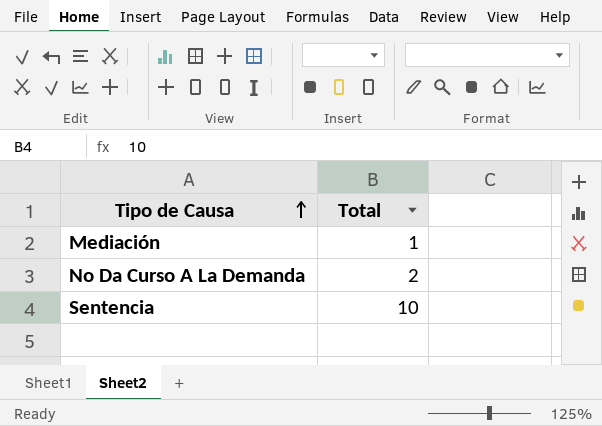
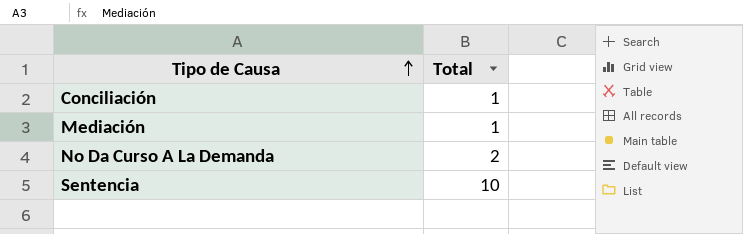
row Conciliación: none -> 1

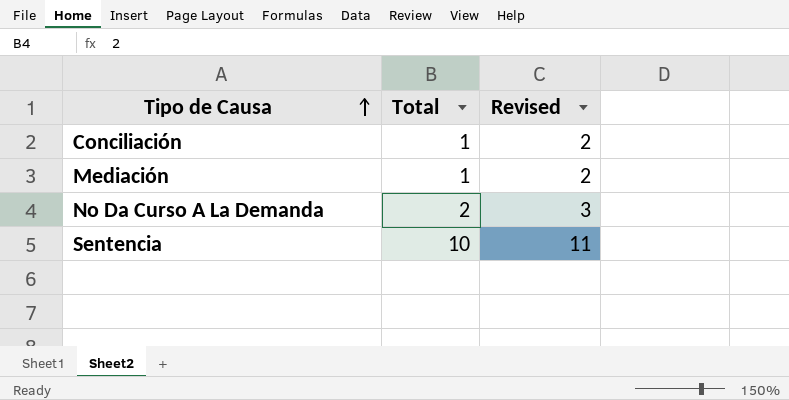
column Revised | formula: none -> [Total] + 1

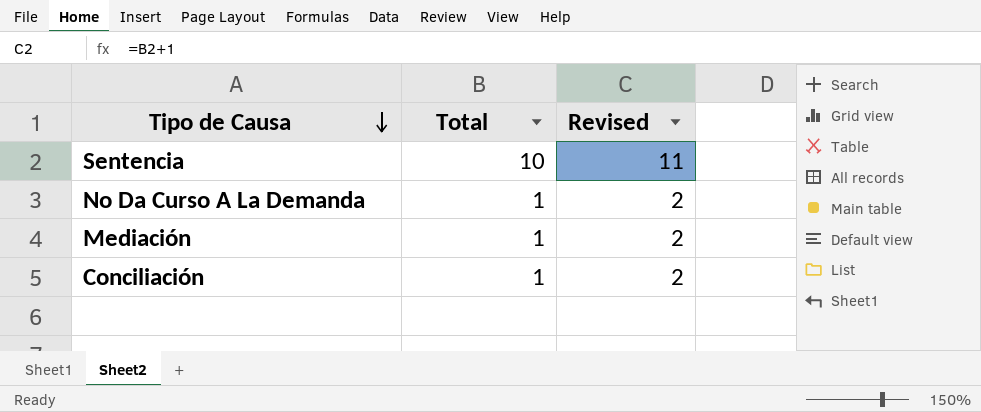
row order: Tipo de Causa ascending -> Tipo de Causa descending
No Da Curso A La Demanda | Total: 2 -> 1
No Da Curso A La Demanda | Revised: 3 -> 2

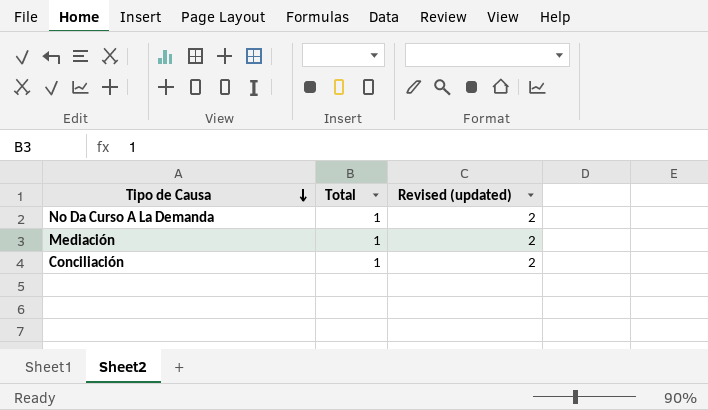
column name: Revised -> Revised (updated)
row Sentencia: 10 | 11 -> none

